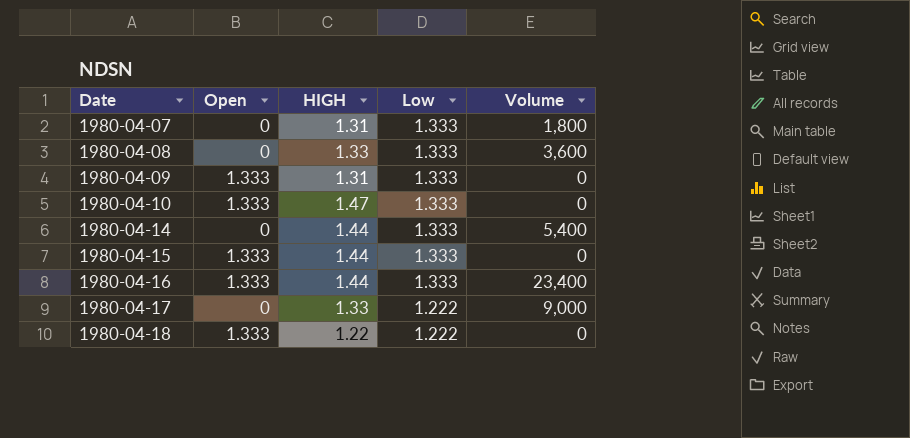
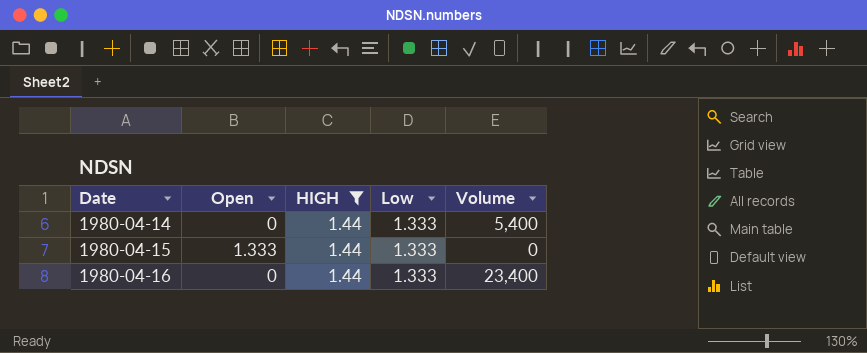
filter: none -> HIGH = 1.44
1980-04-16 | Open: 1.333 -> 0

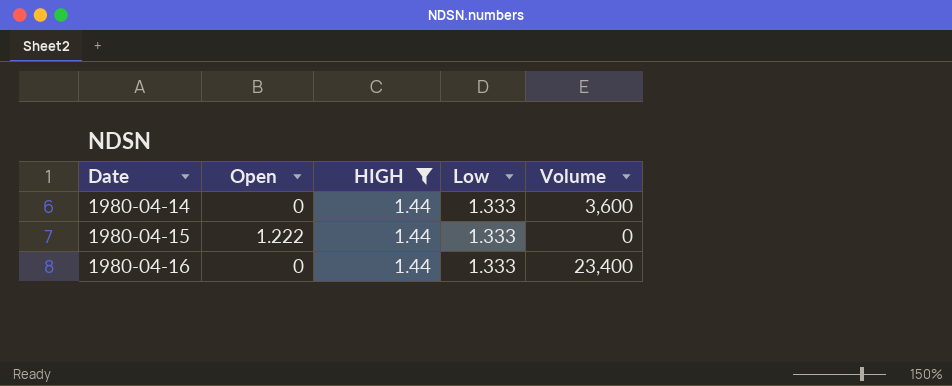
1980-04-14 | Volume: 5,400 -> 3,600
1980-04-15 | Open: 1.333 -> 1.222

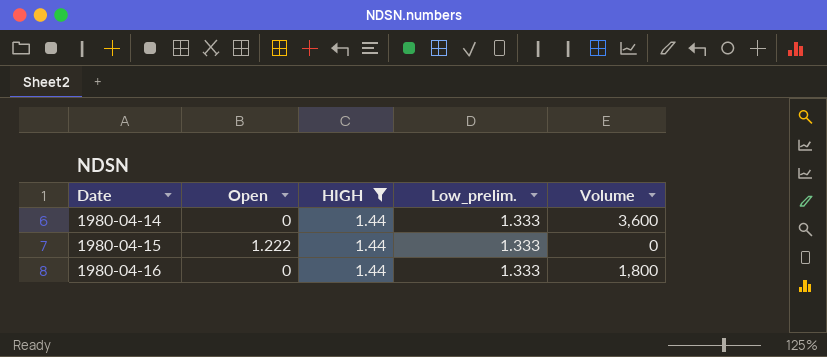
column name: Low -> Low_prelim.
1980-04-16 | Volume: 23,400 -> 1,800

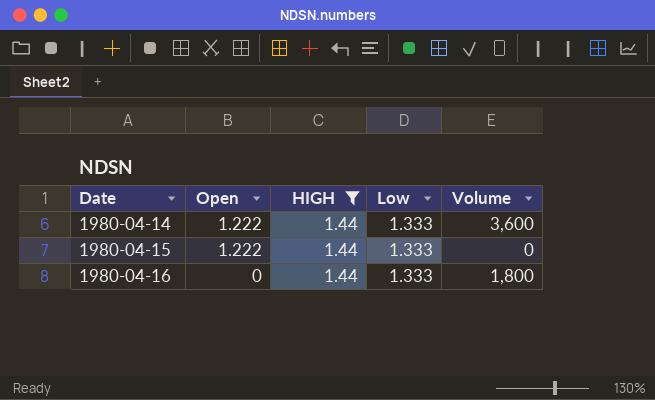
column name: Low_prelim. -> Low
1980-04-14 | Open: 0 -> 1.222

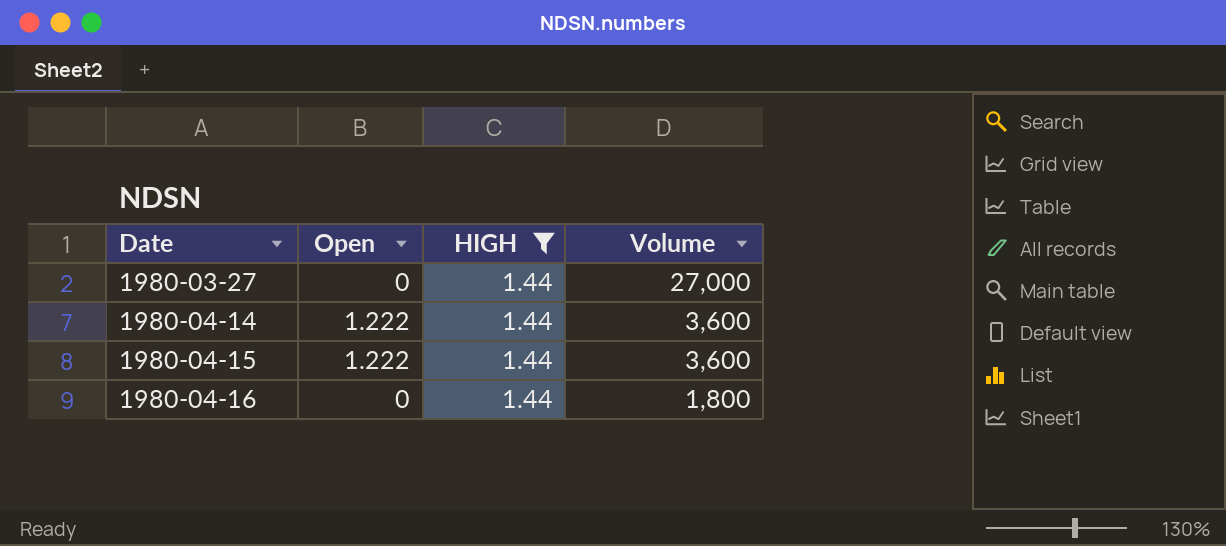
column Low | position: 4 -> none
row 1980-03-27: none -> 0 | 1.44 | 27,000
1980-04-15 | Volume: 0 -> 3,600

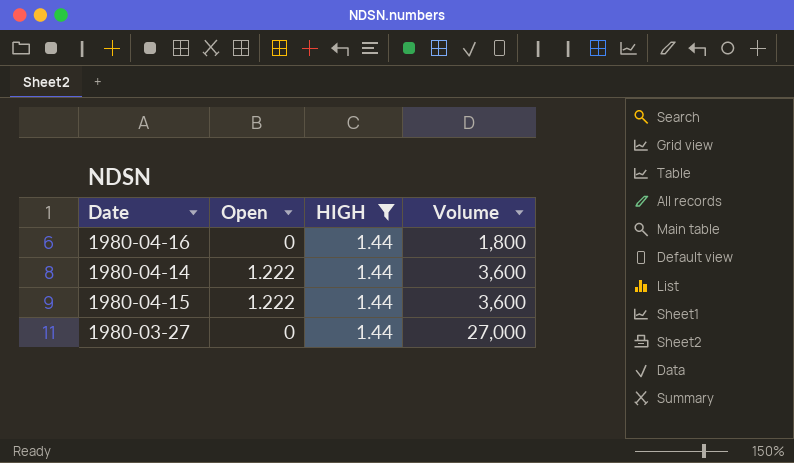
row order: Date ascending -> Volume ascending

